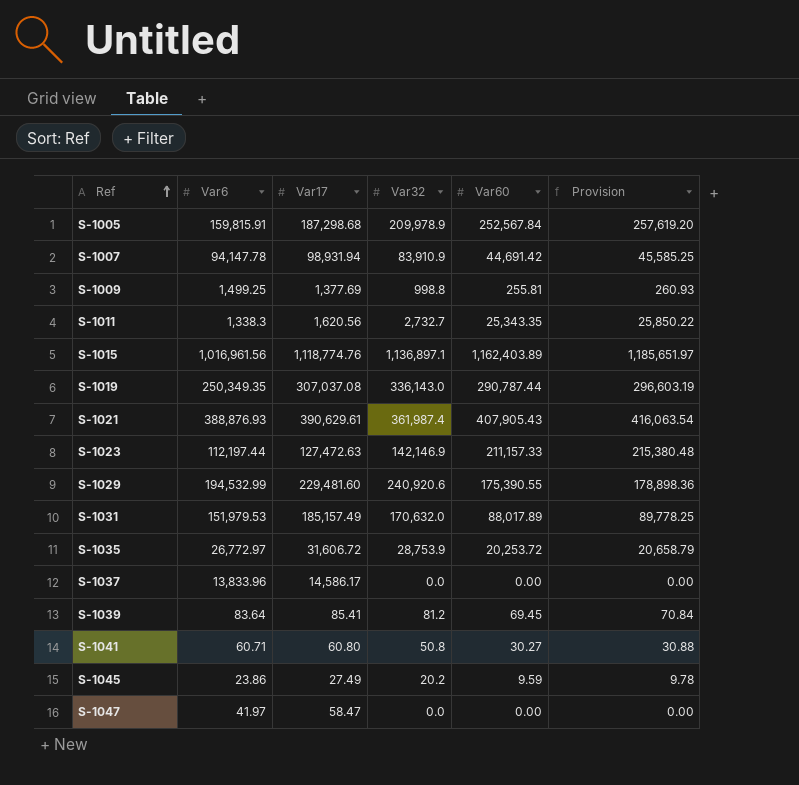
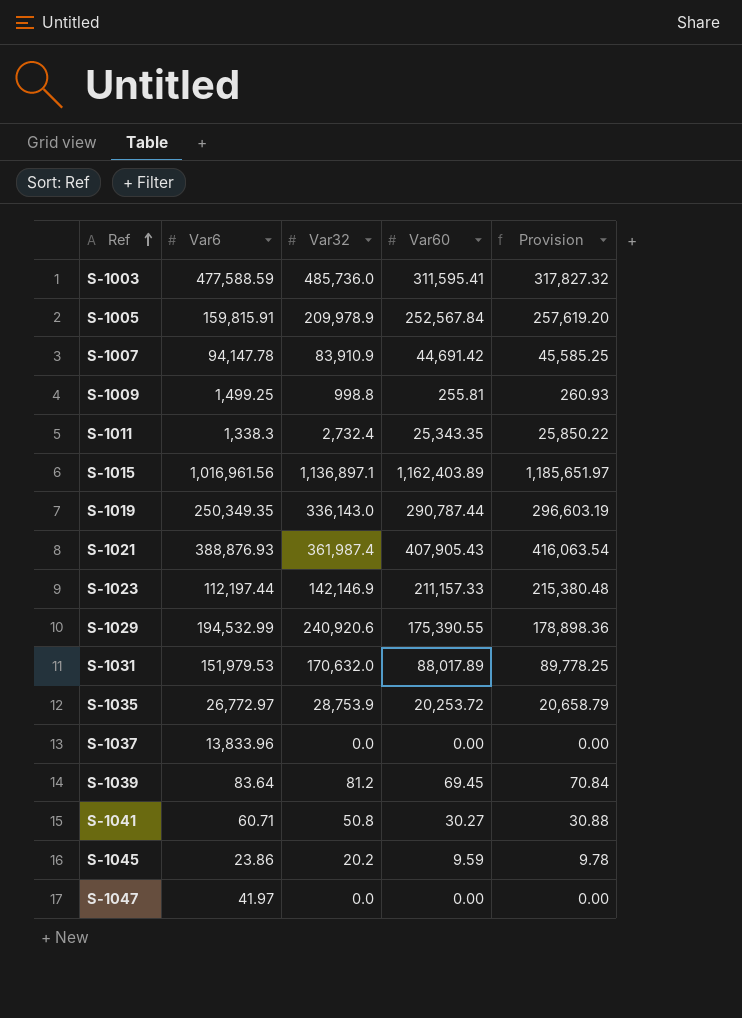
column Var17 | position: 3 -> none
row S-1003: none -> 477,588.59 | 485,736.0 | 311,595.41 | 317,827.32
S-1011 | Var32: 2,732.7 -> 2,732.4

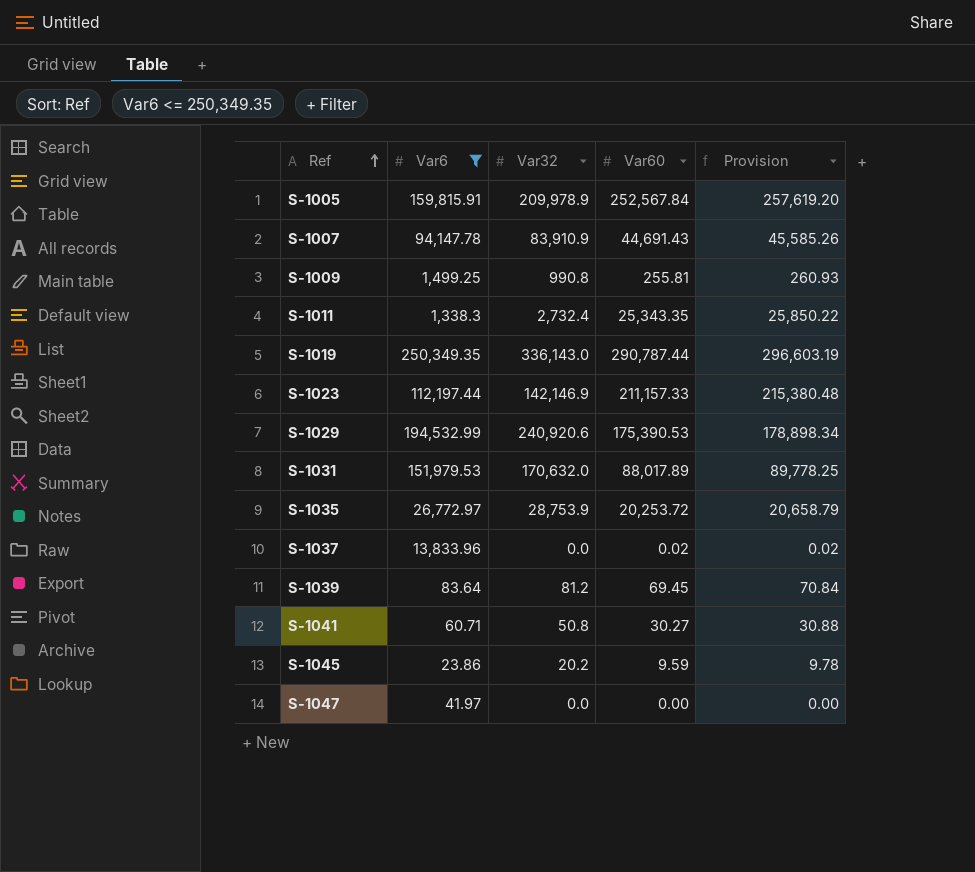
filter: none -> Var6 <= 250,349.35
S-1007 | Var60: 44,691.42 -> 44,691.43
S-1007 | Provision: 45,585.25 -> 45,585.26
S-1009 | Var32: 998.8 -> 990.8
S-1029 | Var60: 175,390.55 -> 175,390.53
S-1029 | Provision: 178,898.36 -> 178,898.34
S-1037 | Var60: 0.00 -> 0.02
S-1037 | Provision: 0.00 -> 0.02

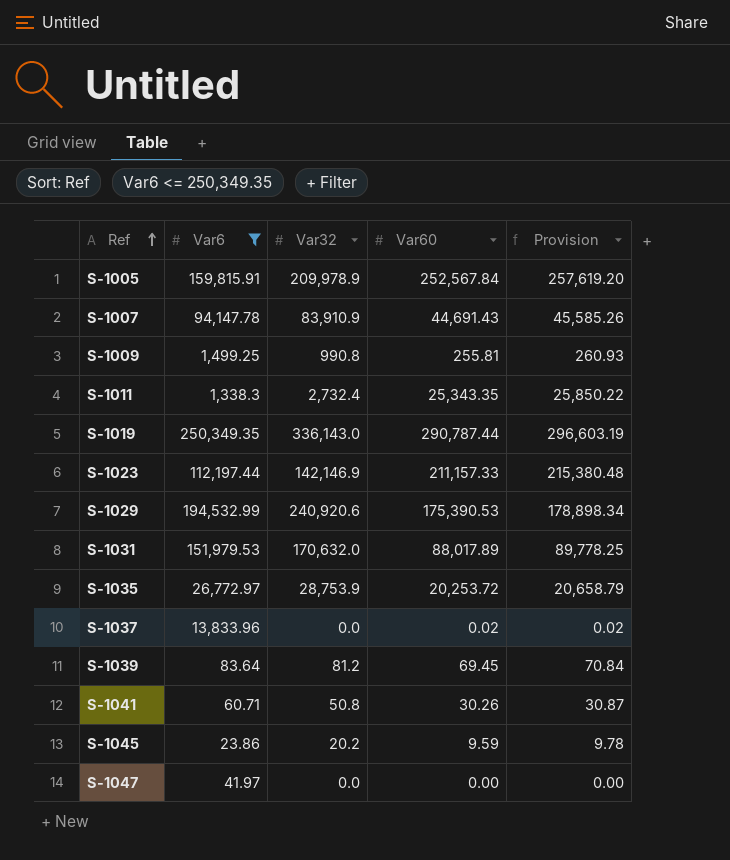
S-1041 | Var60: 30.27 -> 30.26
S-1041 | Provision: 30.88 -> 30.87

